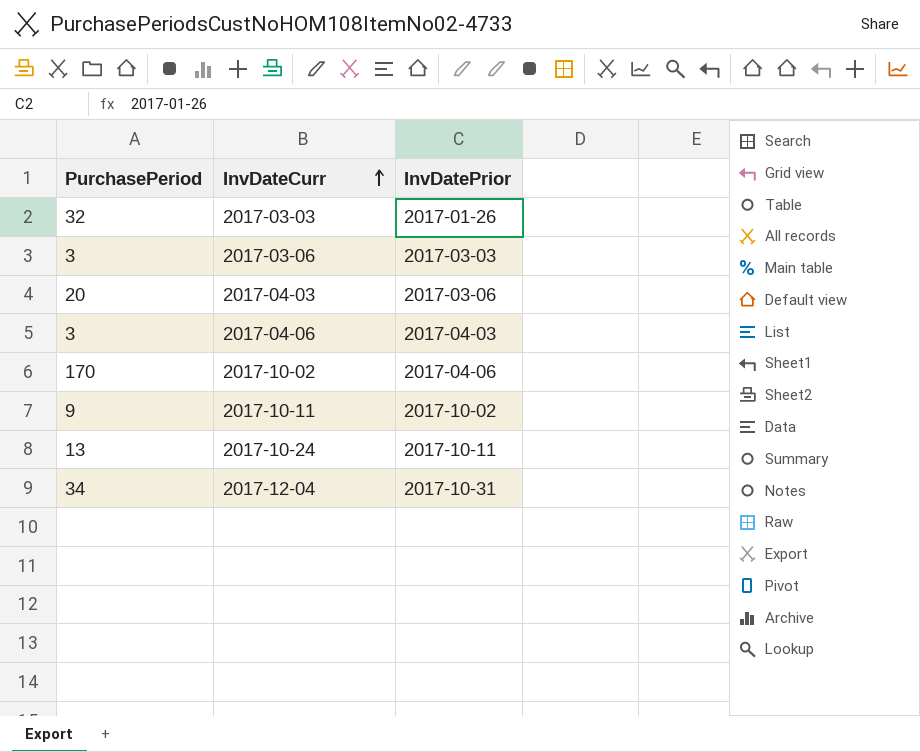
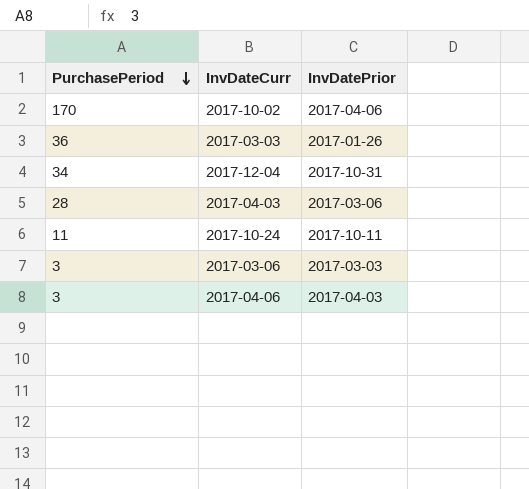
row order: InvDateCurr ascending -> PurchasePeriod descending
row 2017-10-11: 9 | 2017-10-02 -> none
2017-03-03 | PurchasePeriod: 32 -> 36
2017-04-03 | PurchasePeriod: 20 -> 28
2017-10-24 | PurchasePeriod: 13 -> 11

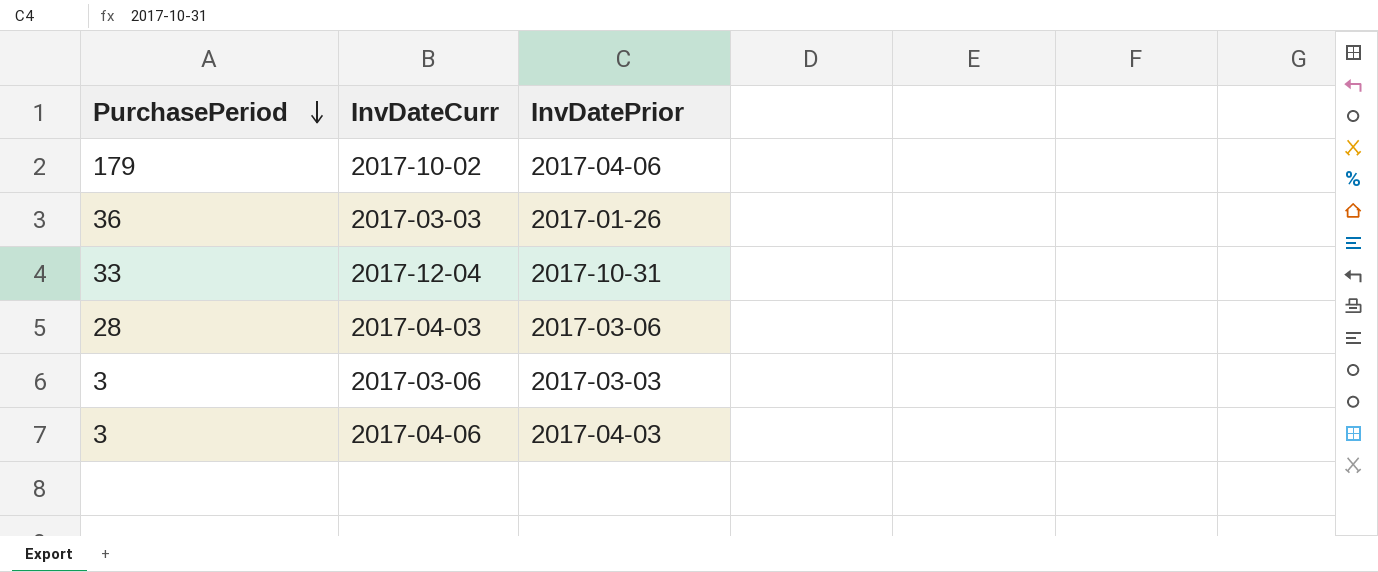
row 2017-10-24: 11 | 2017-10-11 -> none
2017-10-02 | PurchasePeriod: 170 -> 179
2017-12-04 | PurchasePeriod: 34 -> 33

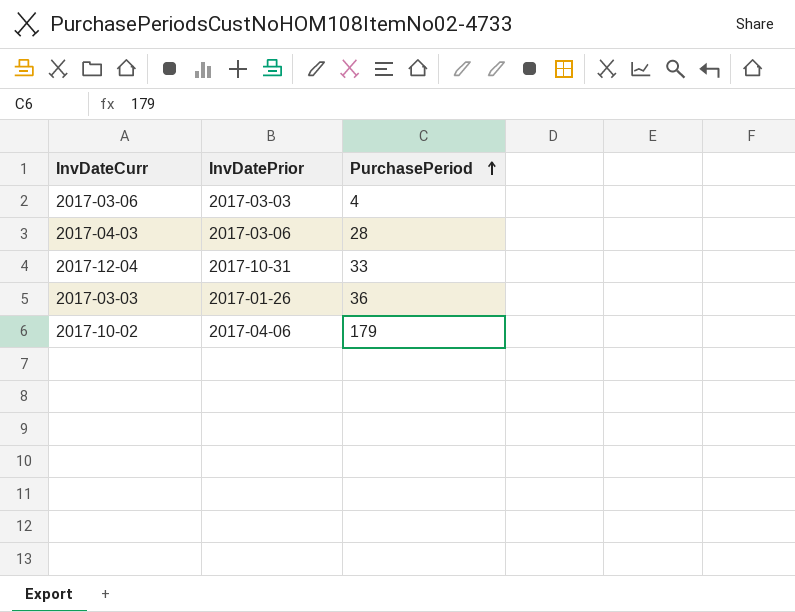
row order: PurchasePeriod descending -> PurchasePeriod ascending
column PurchasePeriod | position: 1 -> 3
row 2017-04-06: 3 | 2017-04-03 -> none
2017-03-06 | PurchasePeriod: 3 -> 4

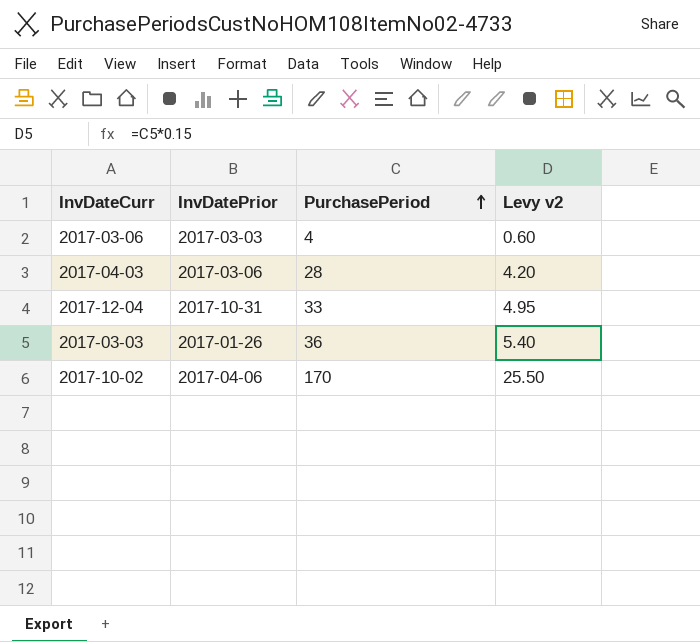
column Levy v2 | formula: none -> [PurchasePeriod] * 0.15
2017-10-02 | PurchasePeriod: 179 -> 170

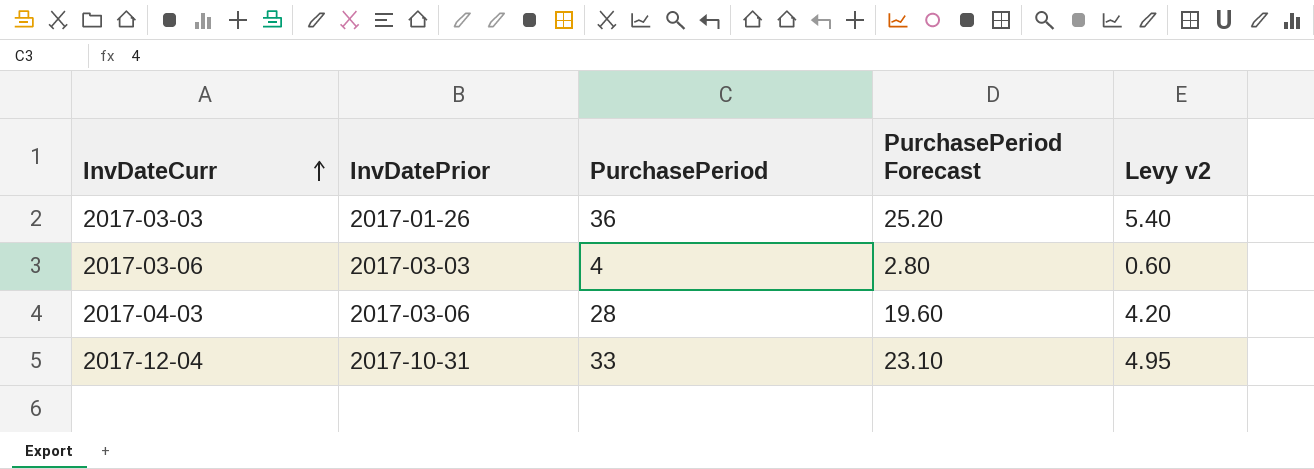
row order: PurchasePeriod ascending -> InvDateCurr ascending
column PurchasePeriod Forecast | formula: none -> [PurchasePeriod] * 0.7
row 2017-10-02: 2017-04-06 | 170 | 25.50 -> none

